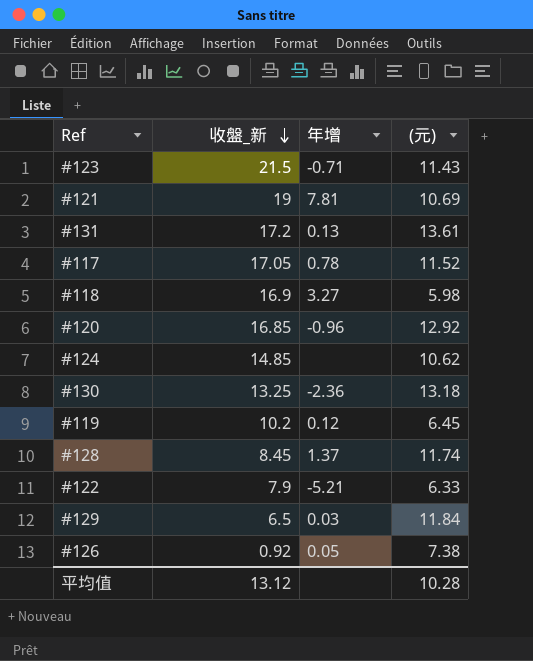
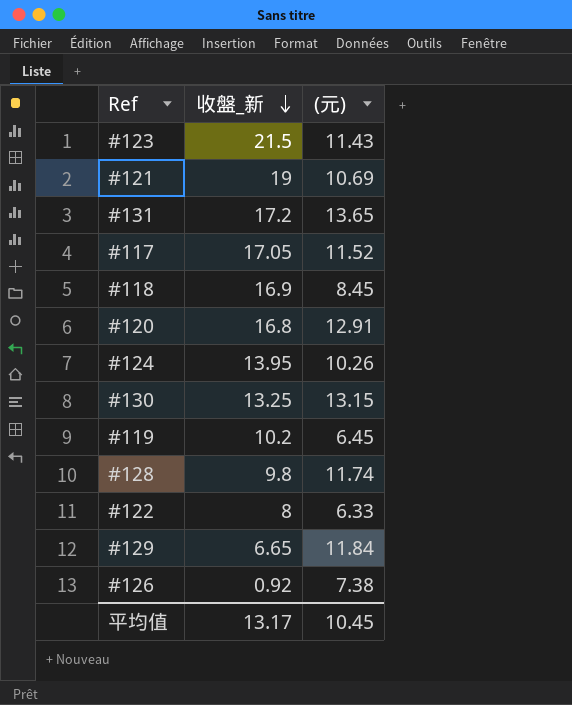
column 年增 | position: 3 -> none
#131 | (元): 13.61 -> 13.65
#118 | (元): 5.98 -> 8.45
#120 | 收盤_新: 16.85 -> 16.8
#120 | (元): 12.92 -> 12.91
#124 | 收盤_新: 14.85 -> 13.95
#124 | (元): 10.62 -> 10.26
#130 | (元): 13.18 -> 13.15
#128 | 收盤_新: 8.45 -> 9.8
#122 | 收盤_新: 7.9 -> 8
#129 | 收盤_新: 6.5 -> 6.65
平均值 | 收盤_新: 13.12 -> 13.17
平均值 | (元): 10.28 -> 10.45

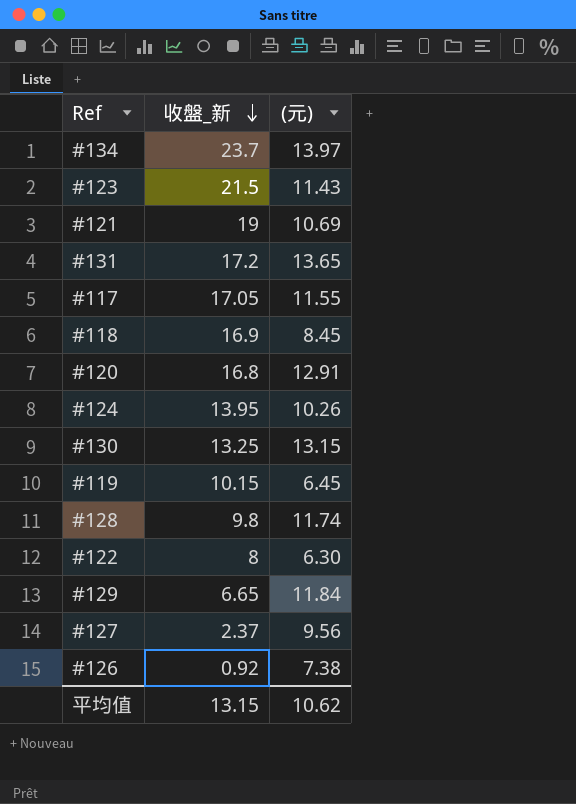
row #134: none -> 23.7 | 13.97
#117 | (元): 11.52 -> 11.55
#119 | 收盤_新: 10.2 -> 10.15
#122 | (元): 6.33 -> 6.30
row #127: none -> 2.37 | 9.56
平均值 | 收盤_新: 13.17 -> 13.15
平均值 | (元): 10.45 -> 10.62

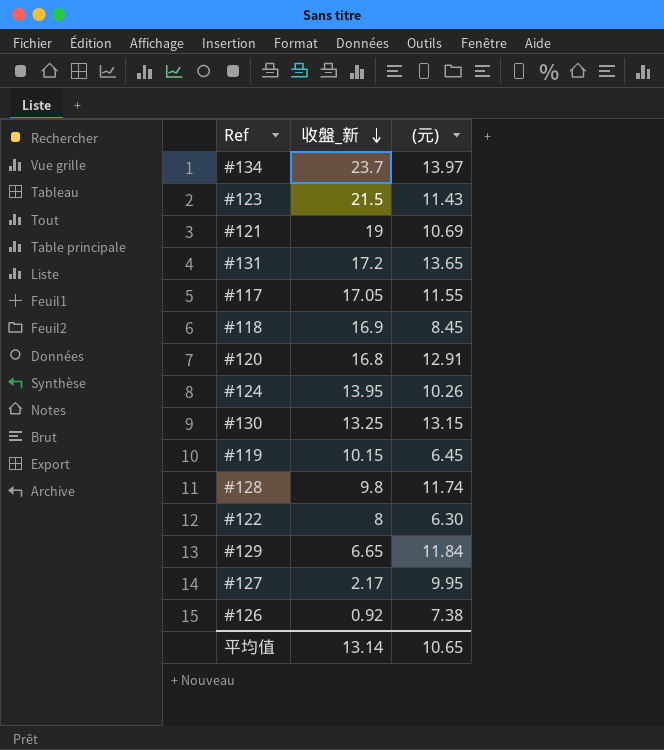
#127 | 收盤_新: 2.37 -> 2.17
#127 | (元): 9.56 -> 9.95
平均值 | 收盤_新: 13.15 -> 13.14
平均值 | (元): 10.62 -> 10.65

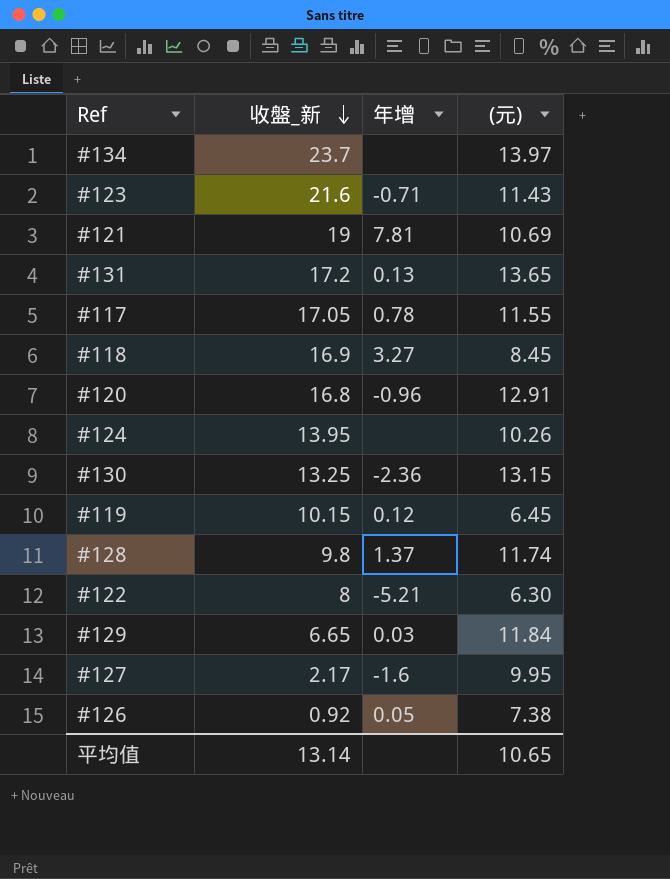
column 年增 | position: none -> 3
#123 | 收盤_新: 21.5 -> 21.6

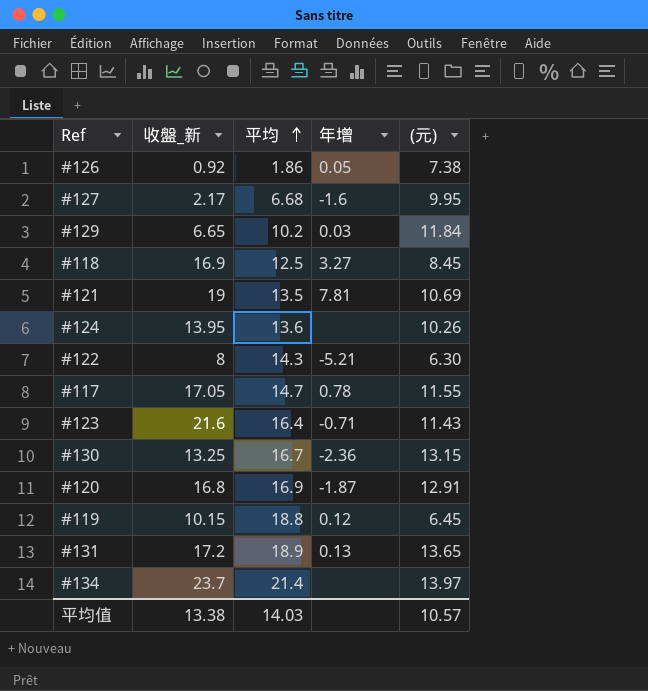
row order: 收盤_新 descending -> 平均 ascending
column 平均 | position: none -> 3
row #128: 9.8 | 1.37 | 11.74 -> none
#120 | 年增: -0.96 -> -1.87
平均值 | 收盤_新: 13.14 -> 13.38
平均值 | (元): 10.65 -> 10.57

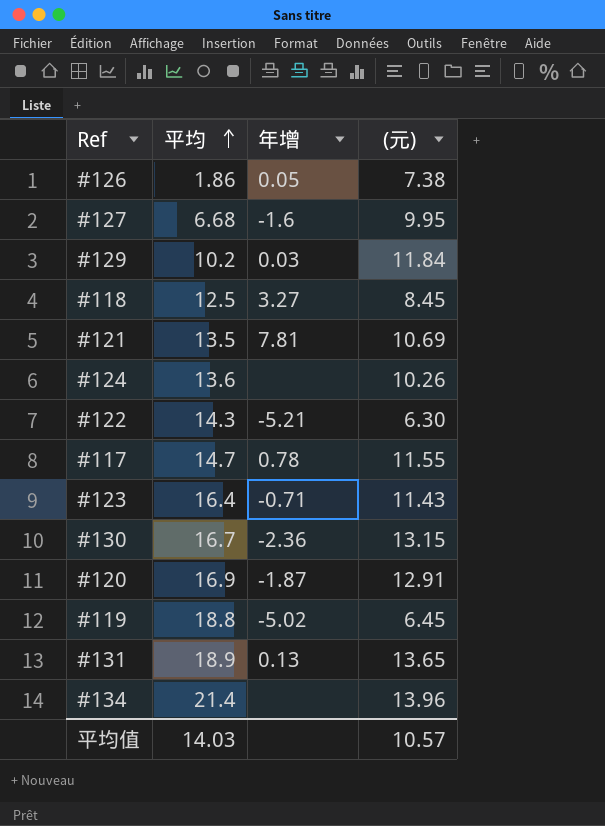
column 收盤_新 | position: 2 -> none
#119 | 年增: 0.12 -> -5.02
#134 | (元): 13.97 -> 13.96

